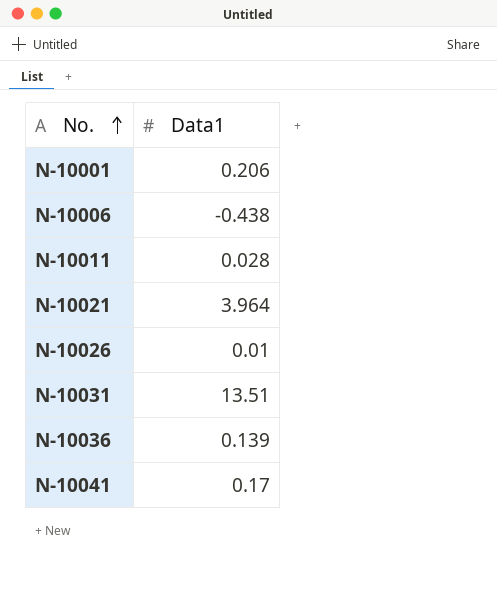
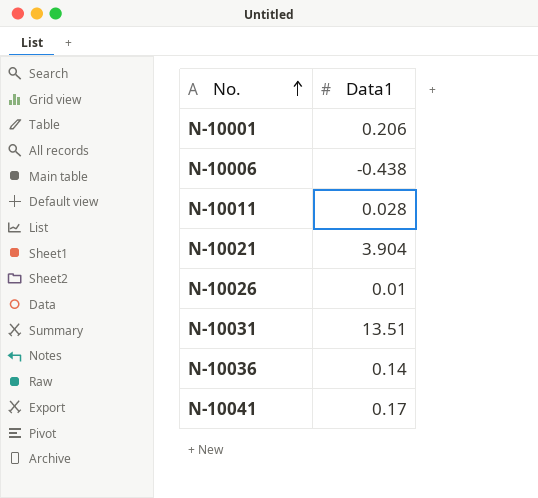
N-10021 | Data1: 3.964 -> 3.904
N-10036 | Data1: 0.139 -> 0.14

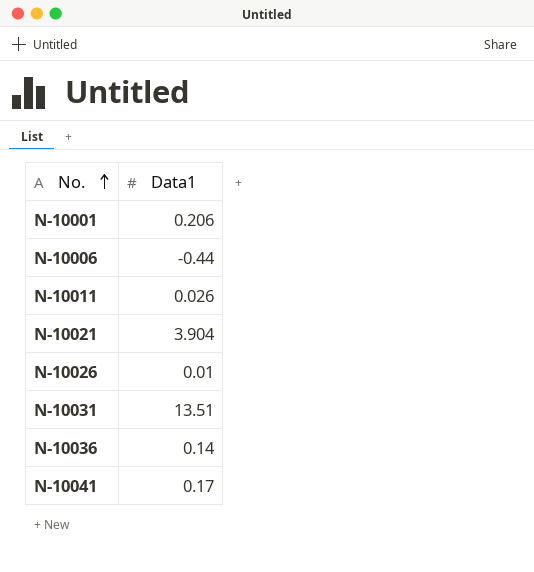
N-10006 | Data1: -0.438 -> -0.44
N-10011 | Data1: 0.028 -> 0.026

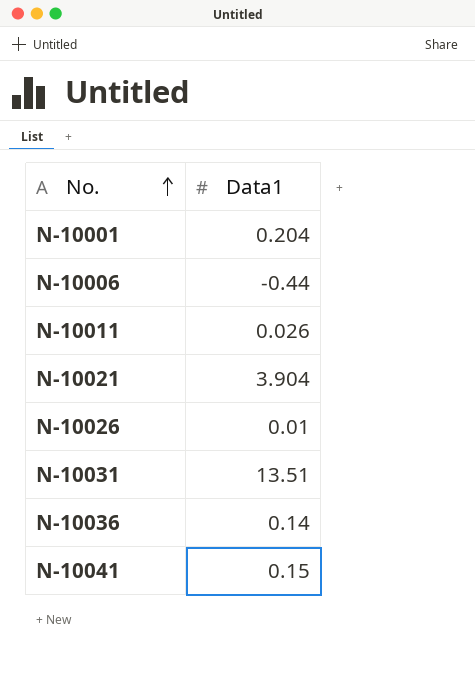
N-10001 | Data1: 0.206 -> 0.204
N-10041 | Data1: 0.17 -> 0.15

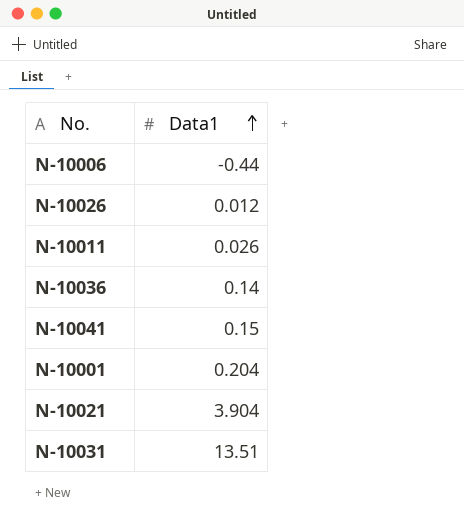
row order: No. ascending -> Data1 ascending
N-10026 | Data1: 0.01 -> 0.012

